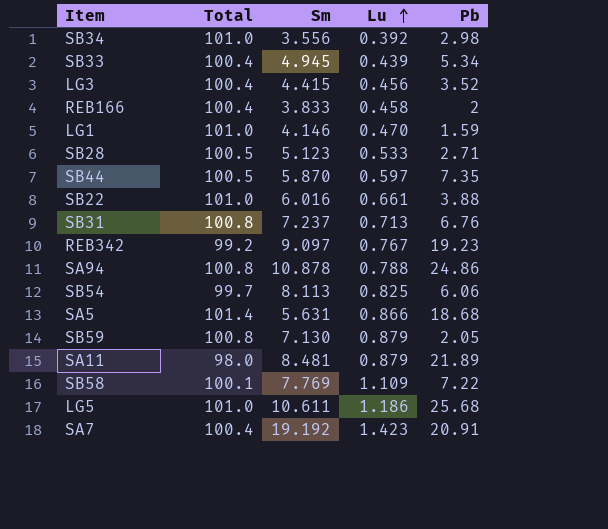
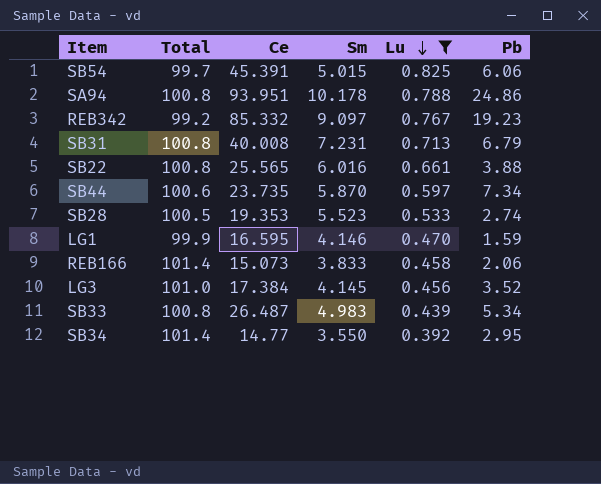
filter: none -> Lu <= 0.825
row order: Lu ascending -> Lu descending
column Ce | position: none -> 3
SB54 | Sm: 8.113 -> 5.015
SA94 | Sm: 10.878 -> 10.178
SB31 | Sm: 7.237 -> 7.231
SB31 | Pb: 6.76 -> 6.79
SB22 | Total: 101.0 -> 100.8
SB44 | Total: 100.5 -> 100.6
SB44 | Pb: 7.35 -> 7.34
SB28 | Sm: 5.123 -> 5.523
SB28 | Pb: 2.71 -> 2.74
LG1 | Total: 101.0 -> 99.9
REB166 | Total: 100.4 -> 101.4
REB166 | Pb: 2 -> 2.06
LG3 | Total: 100.4 -> 101.0
LG3 | Sm: 4.415 -> 4.145
SB33 | Total: 100.4 -> 100.8
SB33 | Sm: 4.945 -> 4.983
SB34 | Total: 101.0 -> 101.4
SB34 | Sm: 3.556 -> 3.550
SB34 | Pb: 2.98 -> 2.95

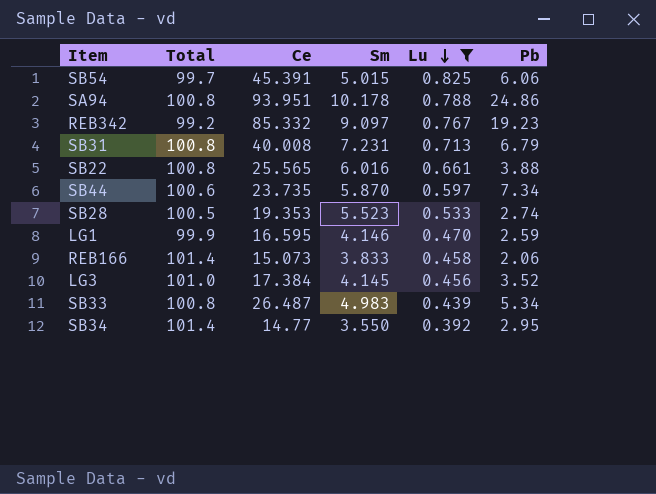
LG1 | Pb: 1.59 -> 2.59

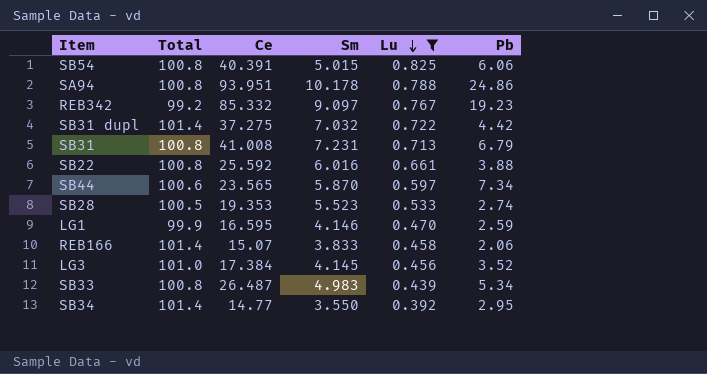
SB54 | Total: 99.7 -> 100.8
SB54 | Ce: 45.391 -> 40.391
row SB31 dupl: none -> 101.4 | 37.275 | 7.032 | 0.722 | 4.42
SB31 | Ce: 40.008 -> 41.008
SB22 | Ce: 25.565 -> 25.592
SB44 | Ce: 23.735 -> 23.565
REB166 | Ce: 15.073 -> 15.07

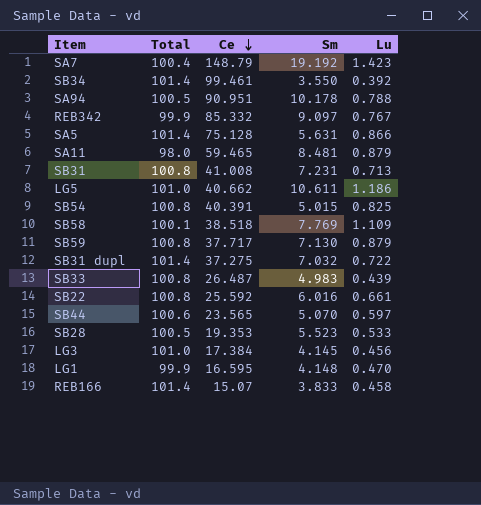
filter: Lu <= 0.825 -> none
row order: Lu descending -> Ce descending
column Pb | position: 6 -> none
SB34 | Ce: 14.77 -> 99.461
SA94 | Total: 100.8 -> 100.5
SA94 | Ce: 93.951 -> 90.951
REB342 | Total: 99.2 -> 99.9
SB44 | Sm: 5.870 -> 5.070
LG1 | Sm: 4.146 -> 4.148

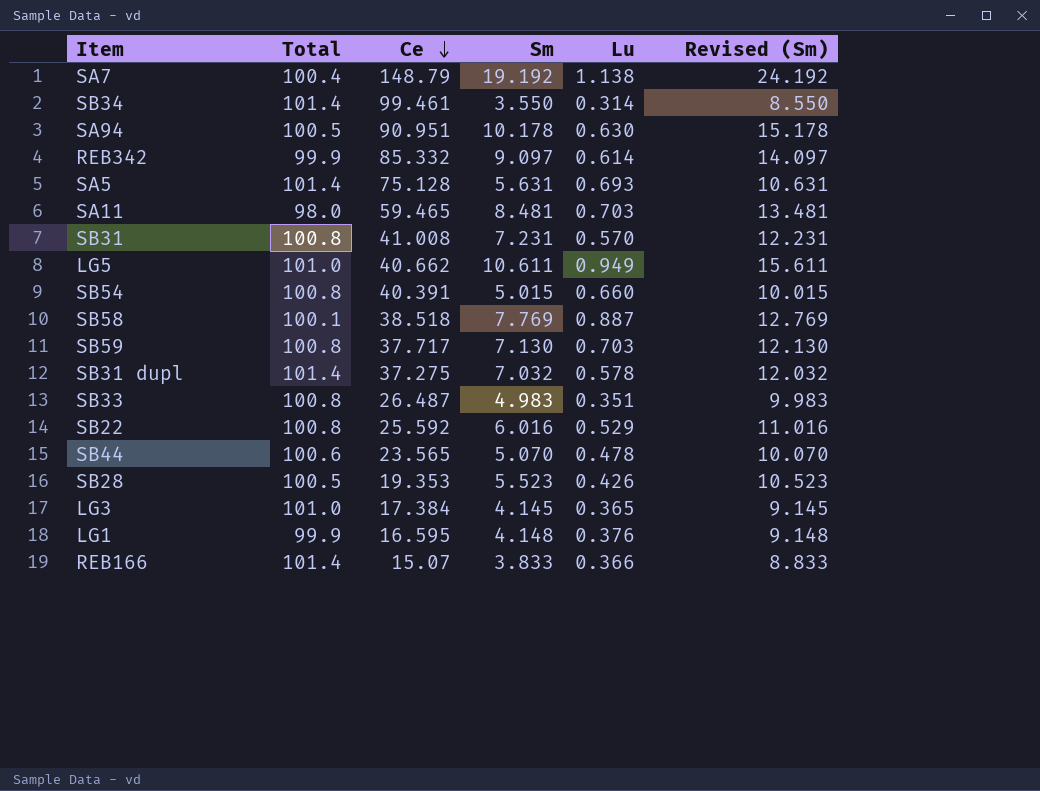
column Revised (Sm) | formula: none -> [Sm] + 5
SA7 | Lu: 1.423 -> 1.138
SB34 | Lu: 0.392 -> 0.314
SA94 | Lu: 0.788 -> 0.630
REB342 | Lu: 0.767 -> 0.614
SA5 | Lu: 0.866 -> 0.693
SA11 | Lu: 0.879 -> 0.703
SB31 | Lu: 0.713 -> 0.570
LG5 | Lu: 1.186 -> 0.949
SB54 | Lu: 0.825 -> 0.660
SB58 | Lu: 1.109 -> 0.887
SB59 | Lu: 0.879 -> 0.703
SB31 dupl | Lu: 0.722 -> 0.578
SB33 | Lu: 0.439 -> 0.351
SB22 | Lu: 0.661 -> 0.529
SB44 | Lu: 0.597 -> 0.478
SB28 | Lu: 0.533 -> 0.426
LG3 | Lu: 0.456 -> 0.365
LG1 | Lu: 0.470 -> 0.376
REB166 | Lu: 0.458 -> 0.366

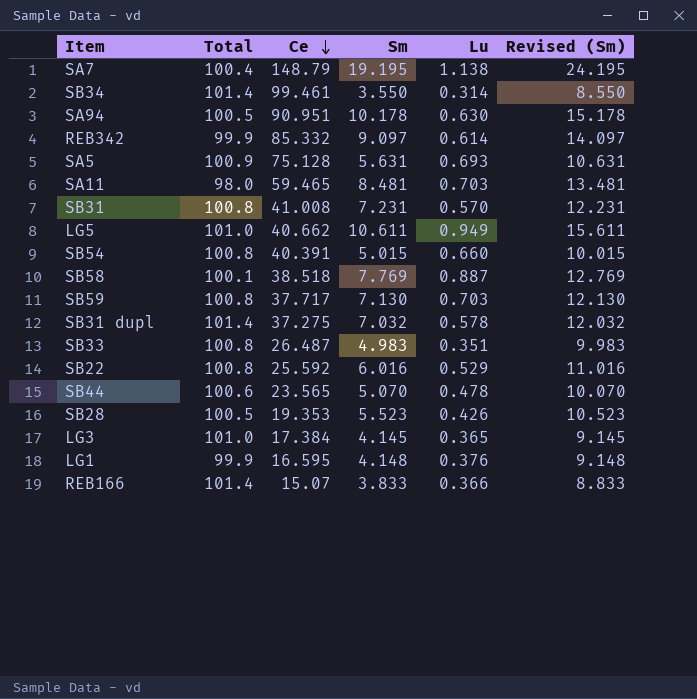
SA7 | Sm: 19.192 -> 19.195
SA7 | Revised (Sm): 24.192 -> 24.195
SA5 | Total: 101.4 -> 100.9

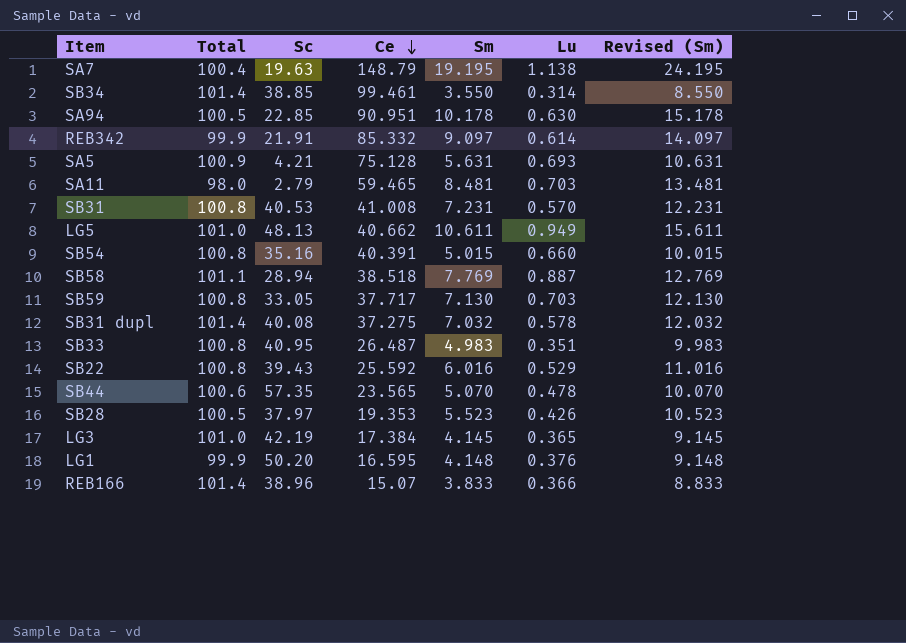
column Sc | position: none -> 3
SB58 | Total: 100.1 -> 101.1

